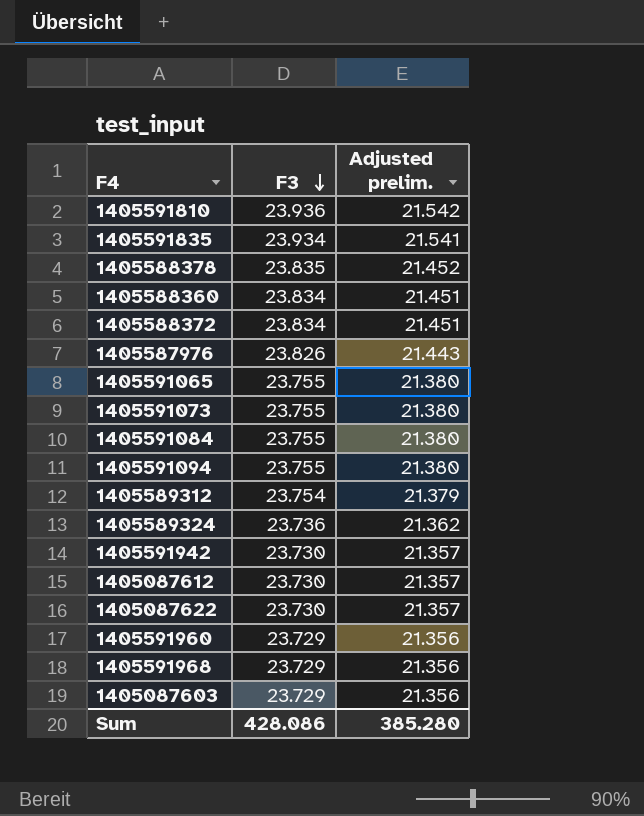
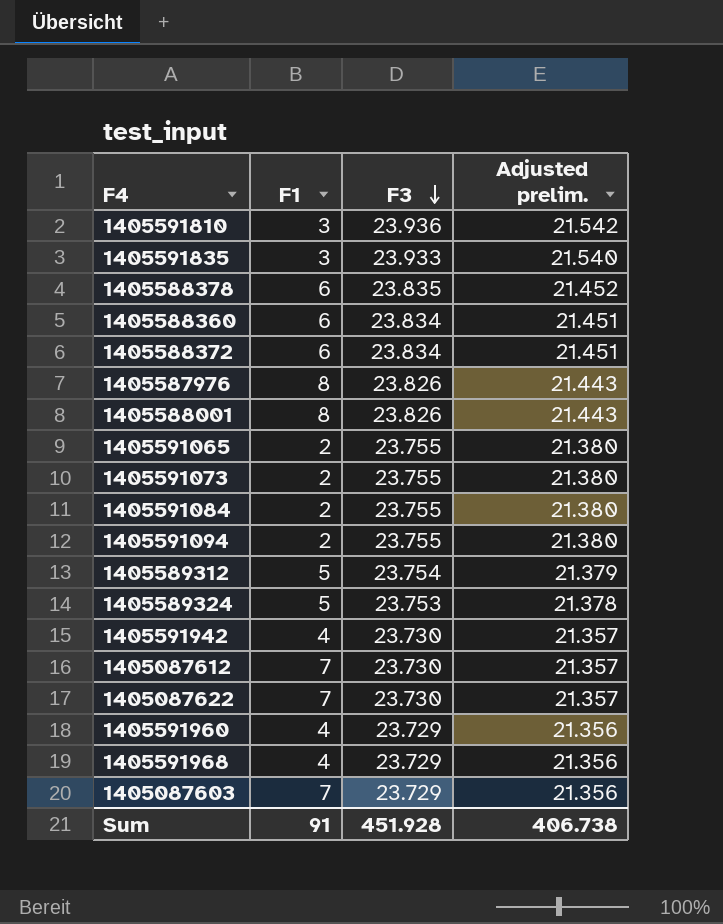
column F1 | position: none -> 2
1405591835 | F3: 23.934 -> 23.933
1405591835 | Adjusted prelim.: 21.541 -> 21.540
row 1405588001: none -> 8 | 23.826 | 21.443
1405589324 | F3: 23.736 -> 23.753
1405589324 | Adjusted prelim.: 21.362 -> 21.378
Sum | F3: 428.086 -> 451.928
Sum | Adjusted prelim.: 385.280 -> 406.738

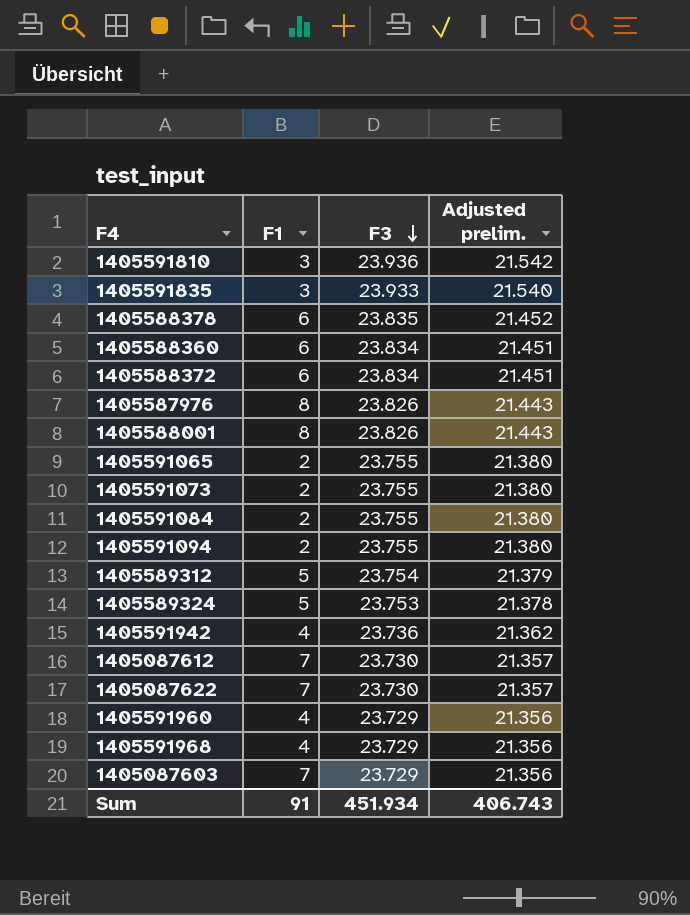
1405591942 | F3: 23.730 -> 23.736
1405591942 | Adjusted prelim.: 21.357 -> 21.362
Sum | F3: 451.928 -> 451.934
Sum | Adjusted prelim.: 406.738 -> 406.743

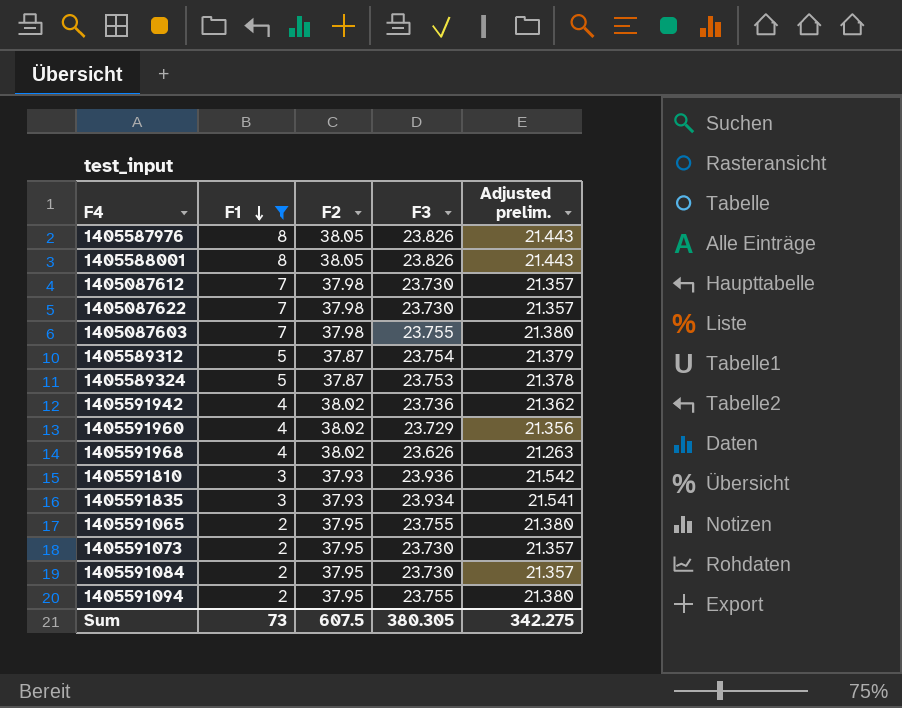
filter: none -> F1 != 6
row order: F3 descending -> F1 descending
column F2 | position: none -> 3
1405087603 | F3: 23.729 -> 23.755
1405087603 | Adjusted prelim.: 21.356 -> 21.380
1405591968 | F3: 23.729 -> 23.626
1405591968 | Adjusted prelim.: 21.356 -> 21.263
1405591835 | F3: 23.933 -> 23.934
1405591835 | Adjusted prelim.: 21.540 -> 21.541
1405591073 | F3: 23.755 -> 23.730
1405591073 | Adjusted prelim.: 21.380 -> 21.357
1405591084 | F3: 23.755 -> 23.730
1405591084 | Adjusted prelim.: 21.380 -> 21.357
Sum | F1: 91 -> 73
Sum | F3: 451.934 -> 380.305
Sum | Adjusted prelim.: 406.743 -> 342.275

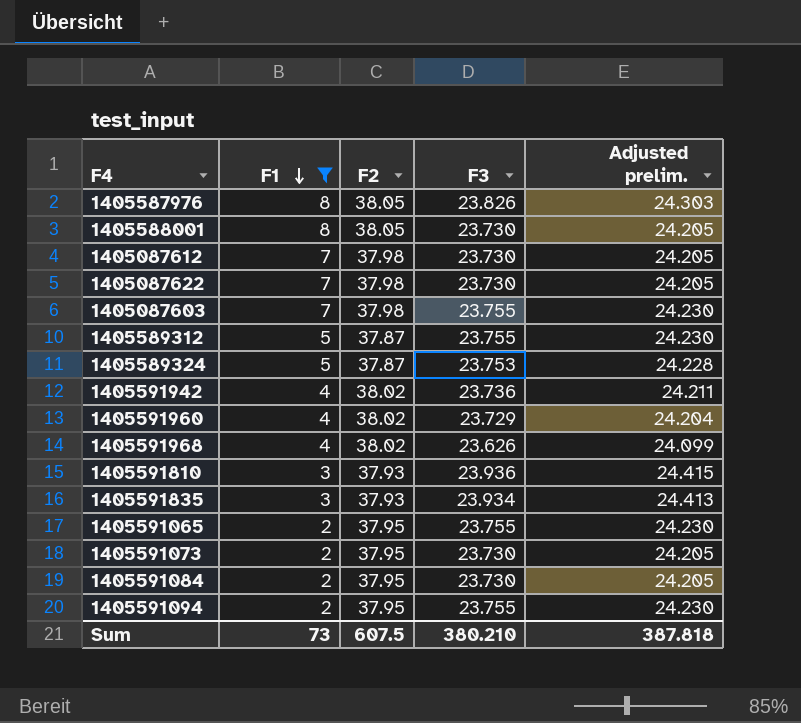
column Adjusted prelim. | formula: [F3] * 0.9 -> [F3] * 1.02
1405588001 | F3: 23.826 -> 23.730
1405589312 | F3: 23.754 -> 23.755
Sum | F3: 380.305 -> 380.210
Sum | Adjusted prelim.: 342.275 -> 387.818

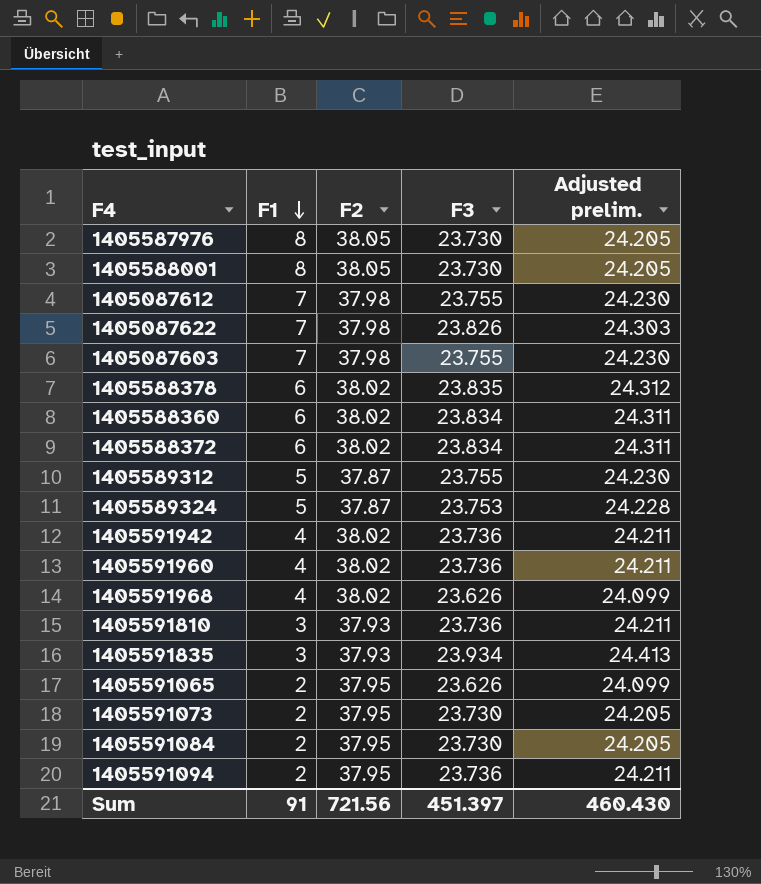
filter: F1 != 6 -> none
1405587976 | F3: 23.826 -> 23.730
1405587976 | Adjusted prelim.: 24.303 -> 24.205
1405087612 | F3: 23.730 -> 23.755
1405087612 | Adjusted prelim.: 24.205 -> 24.230
1405087622 | F3: 23.730 -> 23.826
1405087622 | Adjusted prelim.: 24.205 -> 24.303
1405591960 | F3: 23.729 -> 23.736
1405591960 | Adjusted prelim.: 24.204 -> 24.211
1405591810 | F3: 23.936 -> 23.736
1405591810 | Adjusted prelim.: 24.415 -> 24.211
1405591065 | F3: 23.755 -> 23.626
1405591065 | Adjusted prelim.: 24.230 -> 24.099
1405591094 | F3: 23.755 -> 23.736
1405591094 | Adjusted prelim.: 24.230 -> 24.211
Sum | F1: 73 -> 91
Sum | F2: 607.5 -> 721.56
Sum | F3: 380.210 -> 451.397
Sum | Adjusted prelim.: 387.818 -> 460.430

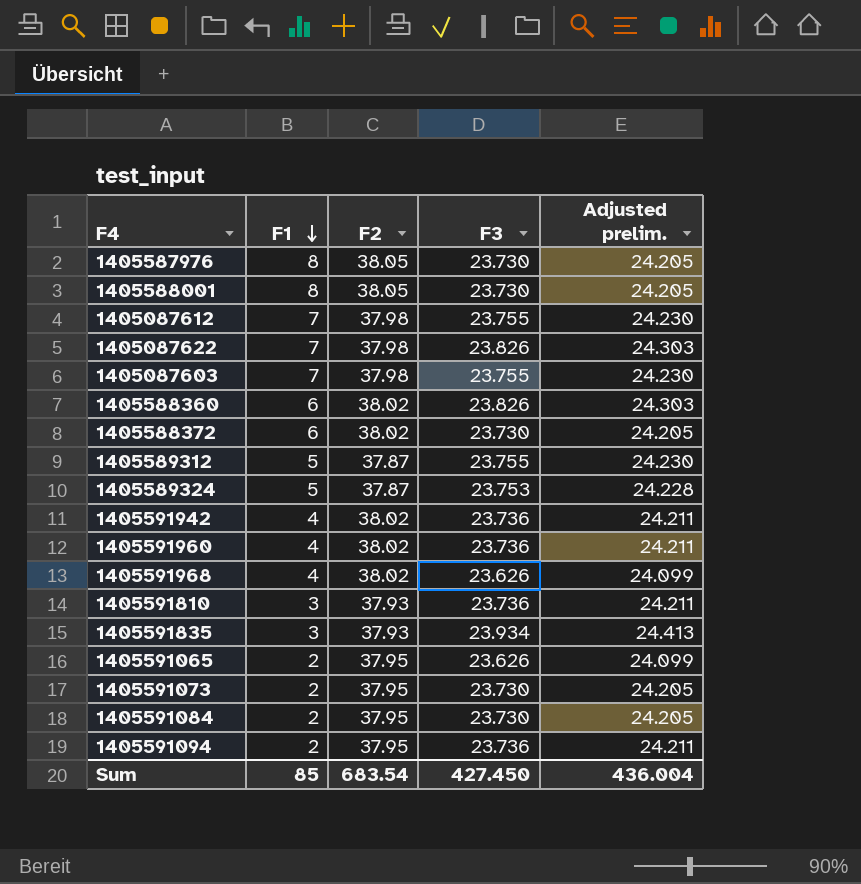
row 1405588378: 6 | 38.02 | 23.835 | 24.312 -> none
1405588360 | F3: 23.834 -> 23.826
1405588360 | Adjusted prelim.: 24.311 -> 24.303
1405588372 | F3: 23.834 -> 23.730
1405588372 | Adjusted prelim.: 24.311 -> 24.205
Sum | F1: 91 -> 85
Sum | F2: 721.56 -> 683.54
Sum | F3: 451.397 -> 427.450
Sum | Adjusted prelim.: 460.430 -> 436.004

